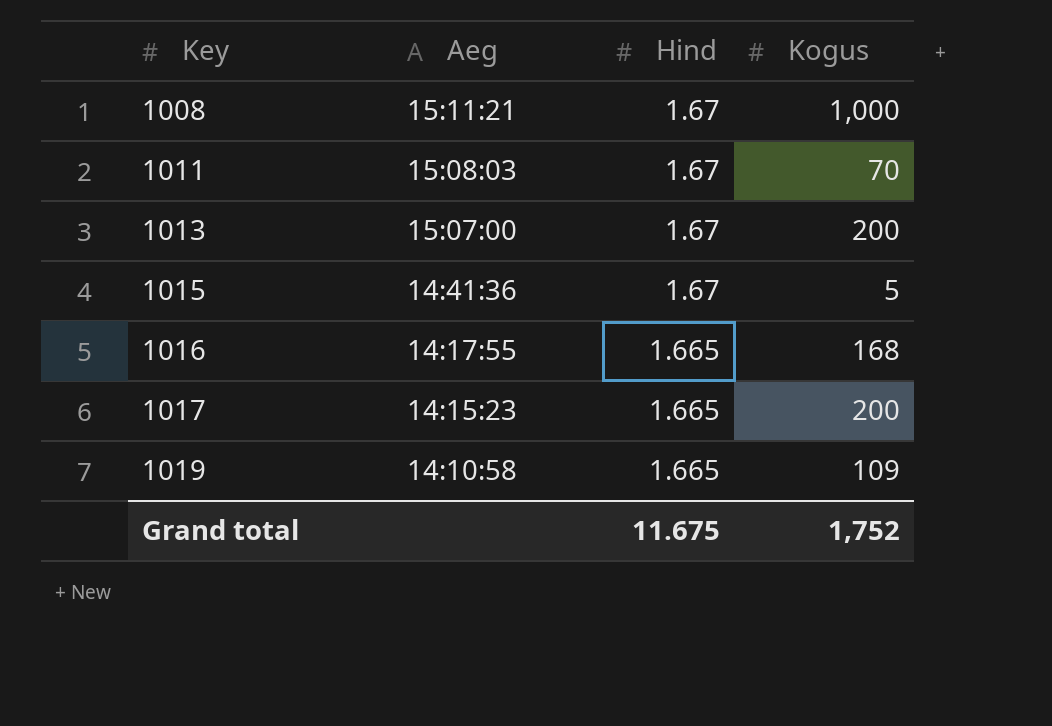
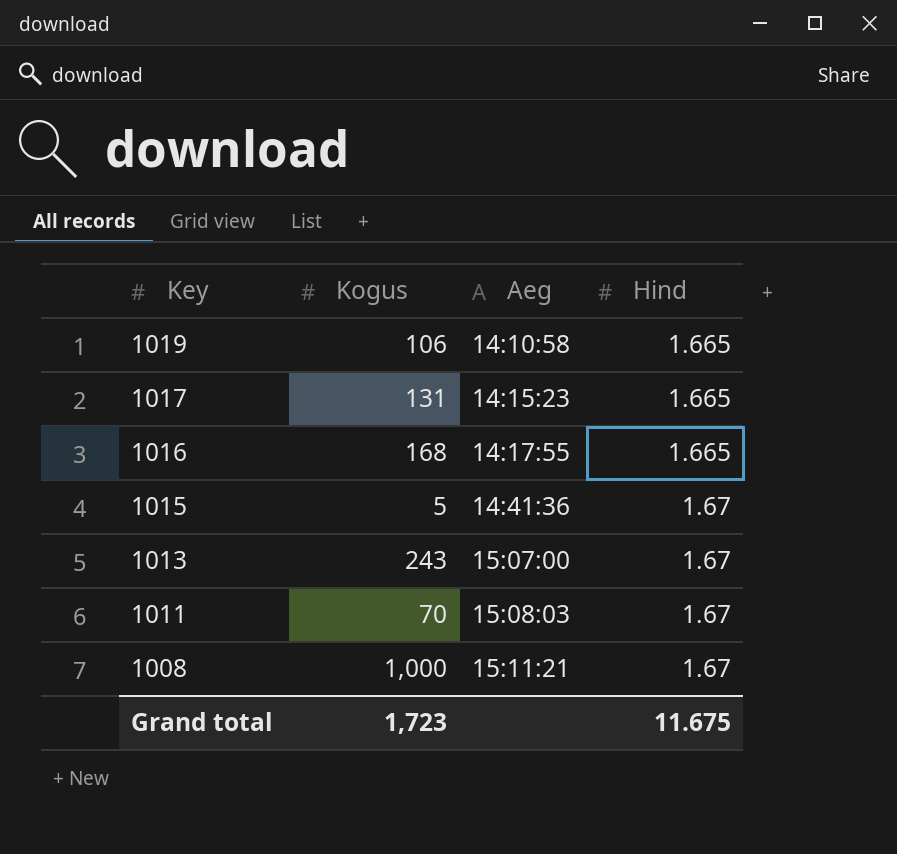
row order: Key ascending -> Key descending
column Kogus | position: 4 -> 2
1019 | Kogus: 109 -> 106
1017 | Kogus: 200 -> 131
1013 | Kogus: 200 -> 243
Grand total | Kogus: 1,752 -> 1,723

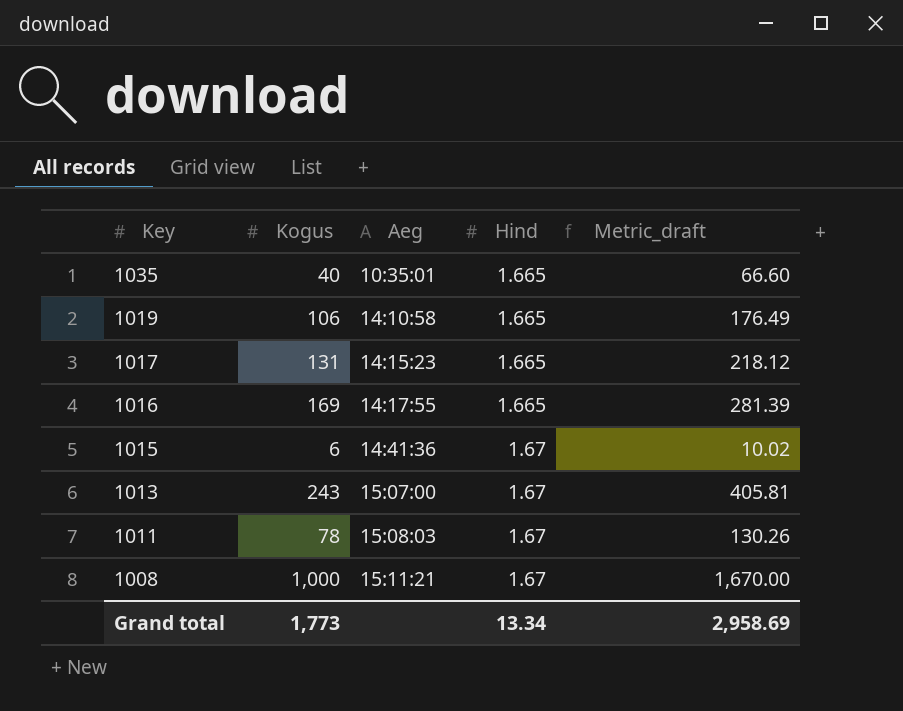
column Metric_draft | formula: none -> [Kogus] * [Hind]
row 1035: none -> 40 | 10:35:01 | 1.665 | 66.60
1016 | Kogus: 168 -> 169
1015 | Kogus: 5 -> 6
1011 | Kogus: 70 -> 78
Grand total | Kogus: 1,723 -> 1,773
Grand total | Hind: 11.675 -> 13.34

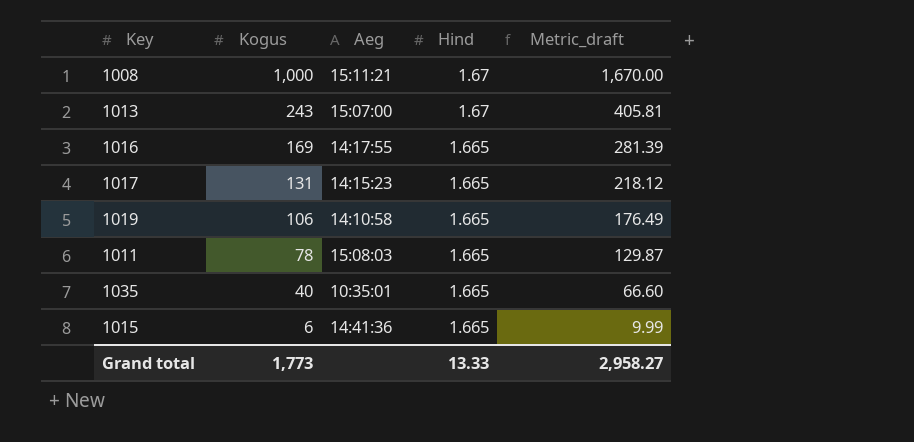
row order: Key descending -> Kogus descending
1011 | Hind: 1.67 -> 1.665
1011 | Metric_draft: 130.26 -> 129.87
1015 | Hind: 1.67 -> 1.665
1015 | Metric_draft: 10.02 -> 9.99
Grand total | Hind: 13.34 -> 13.33
Grand total | Metric_draft: 2,958.69 -> 2,958.27

